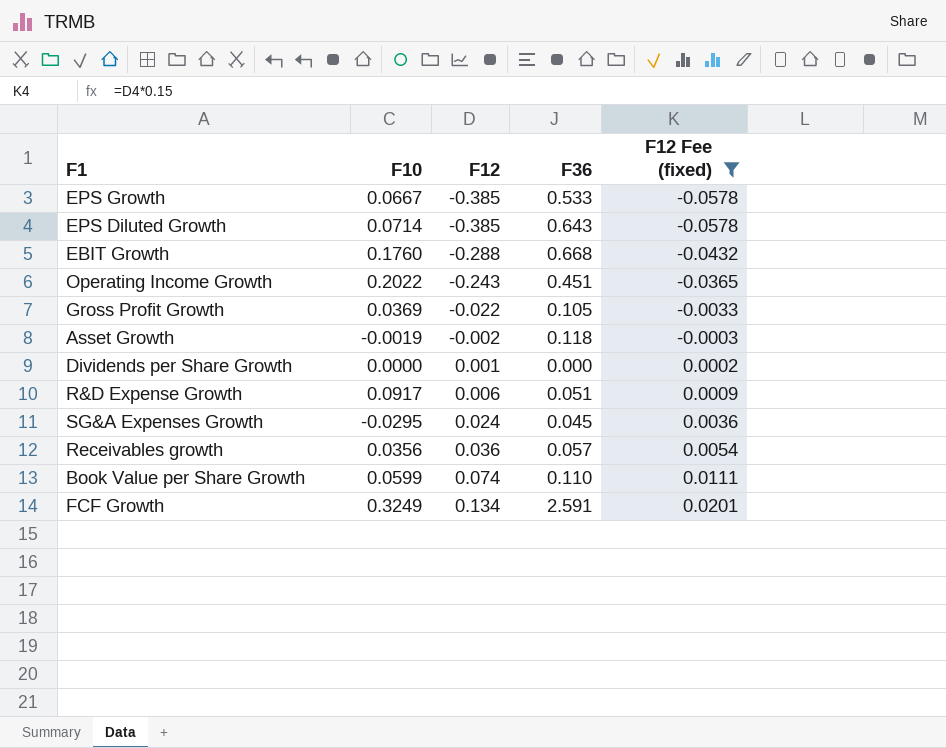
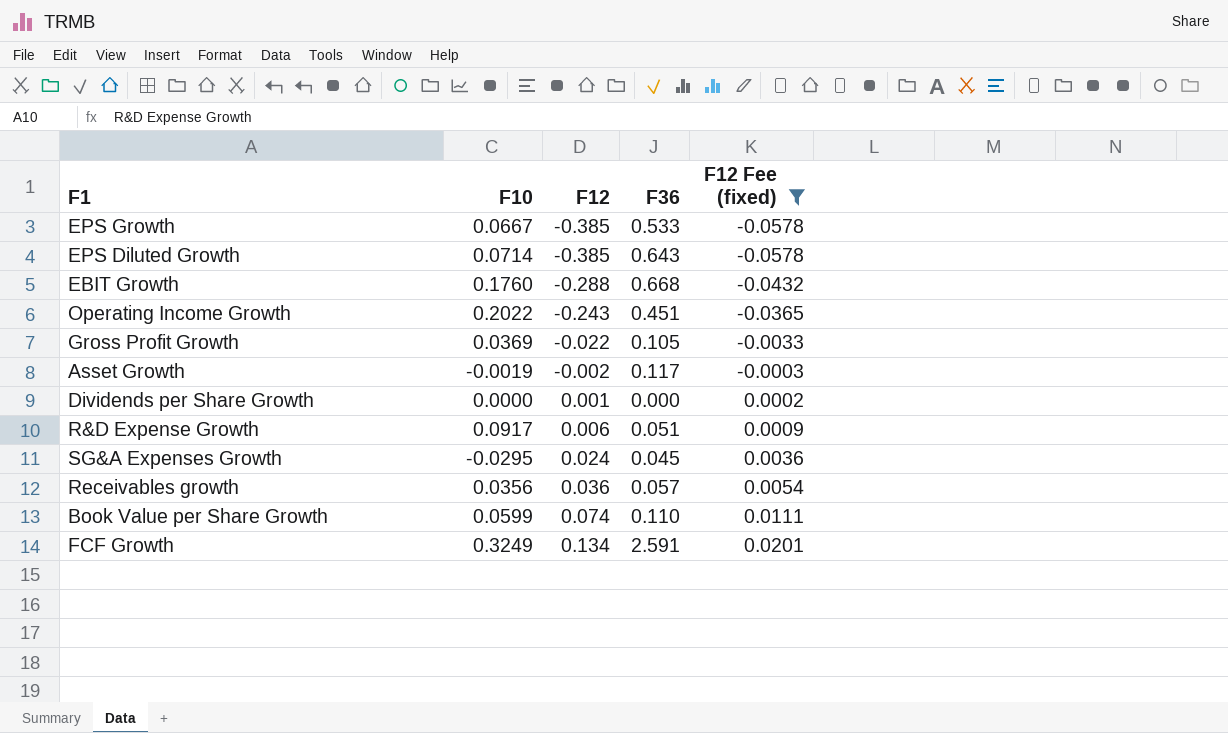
Asset Growth | F36: 0.118 -> 0.117

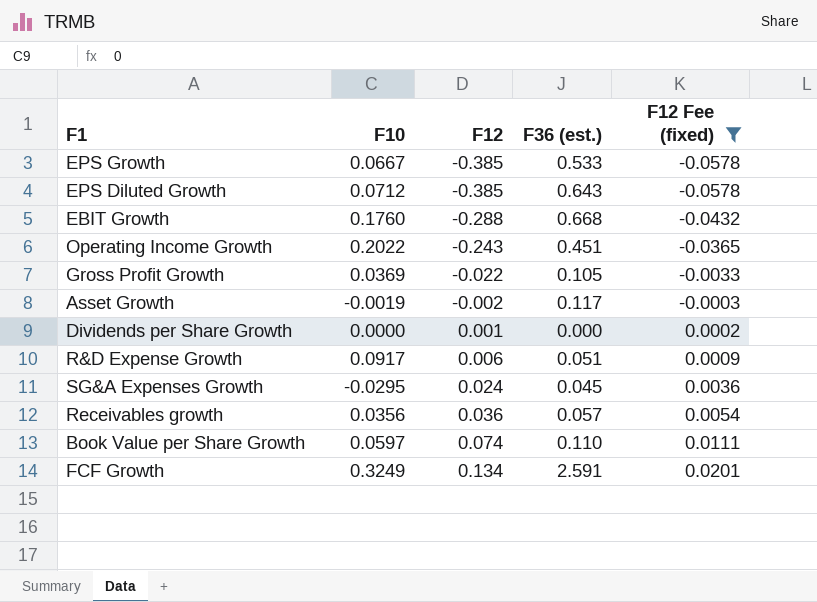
column name: F36 -> F36 (est.)
EPS Diluted Growth | F10: 0.0714 -> 0.0712
Book Value per Share Growth | F10: 0.0599 -> 0.0597

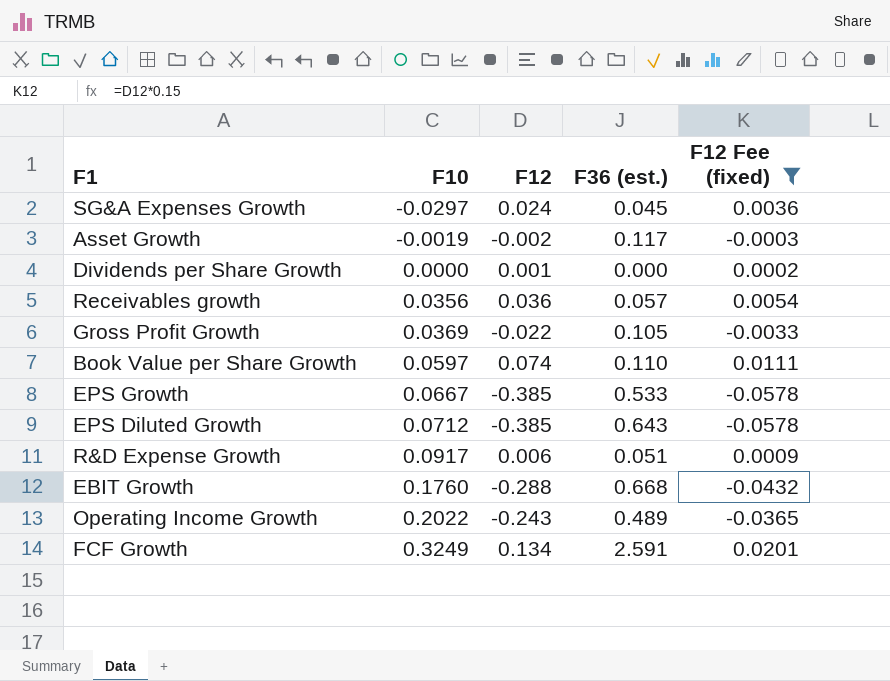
row order: F12 ascending -> F10 ascending
SG&A Expenses Growth | F10: -0.0295 -> -0.0297
Operating Income Growth | F36 (est.): 0.451 -> 0.489

